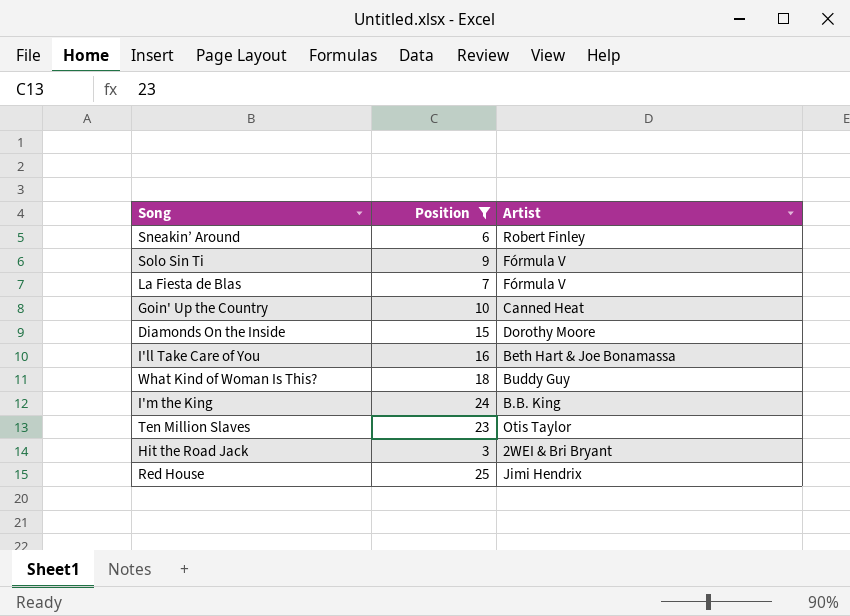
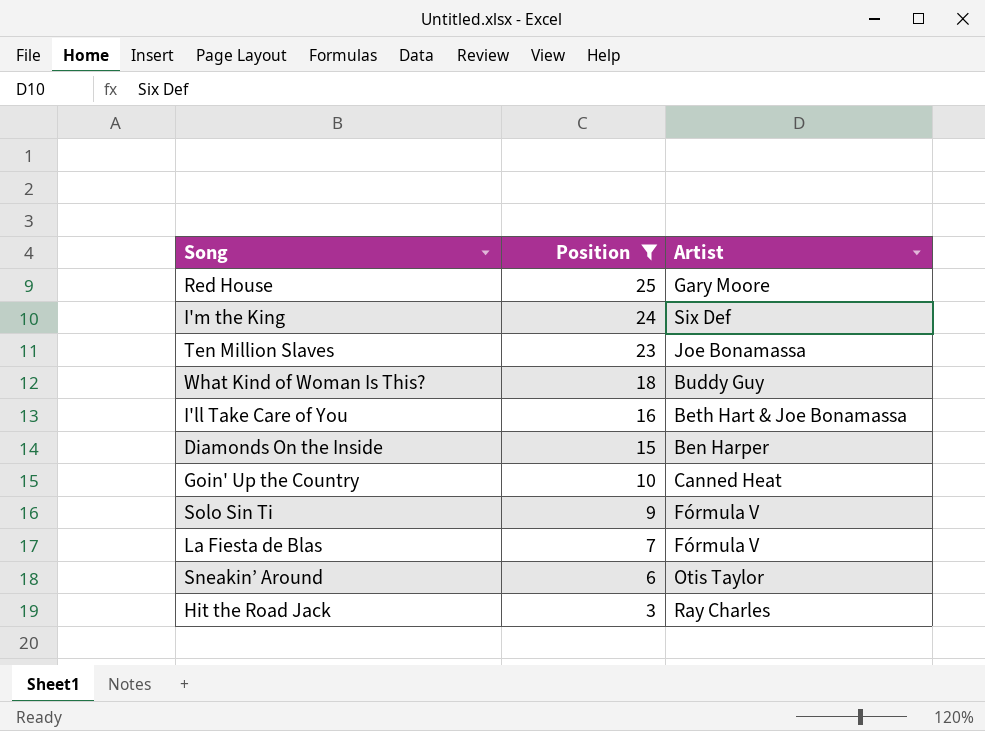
row order: none -> Position descending
Red House | Artist: Jimi Hendrix -> Gary Moore
I'm the King | Artist: B.B. King -> Six Def
Ten Million Slaves | Artist: Otis Taylor -> Joe Bonamassa
Diamonds On the Inside | Artist: Dorothy Moore -> Ben Harper
Sneakin’ Around | Artist: Robert Finley -> Otis Taylor
Hit the Road Jack | Artist: 2WEI & Bri Bryant -> Ray Charles

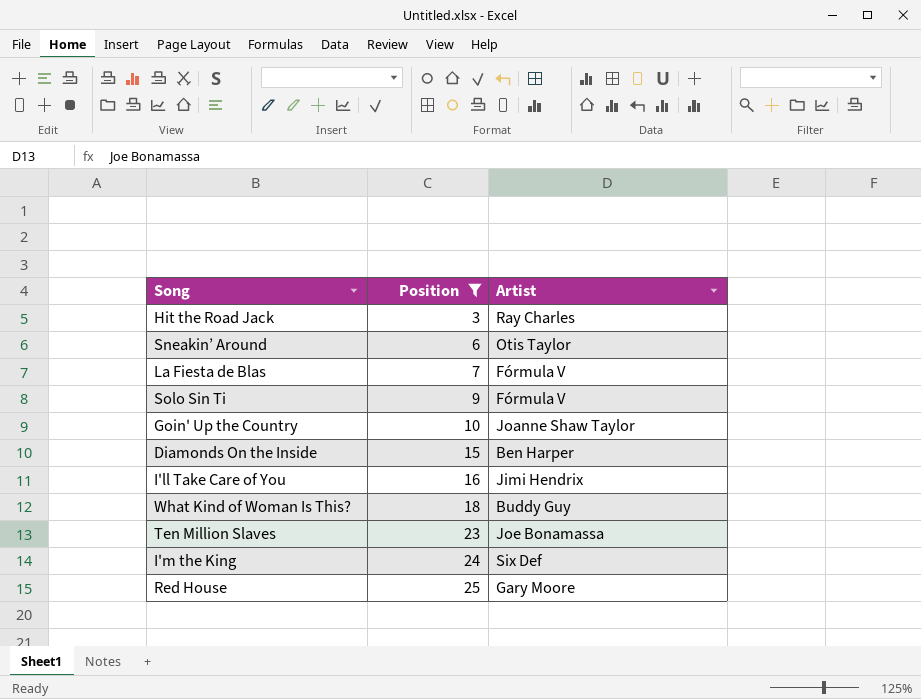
row order: Position descending -> Position ascending
Goin' Up the Country | Artist: Canned Heat -> Joanne Shaw Taylor
I'll Take Care of You | Artist: Beth Hart & Joe Bonamassa -> Jimi Hendrix

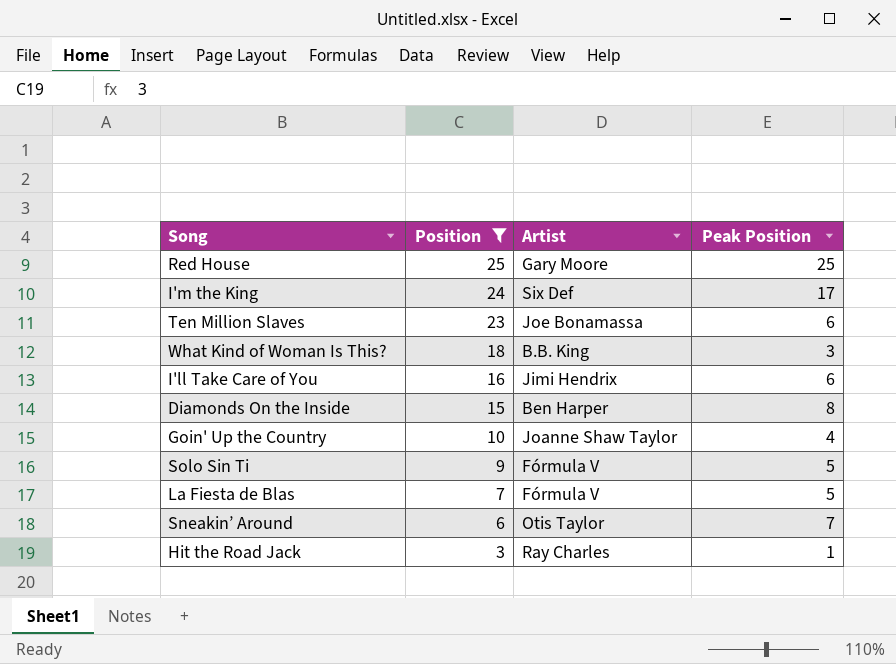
row order: Position ascending -> Position descending
column Peak Position | position: none -> 4
What Kind of Woman Is This? | Artist: Buddy Guy -> B.B. King

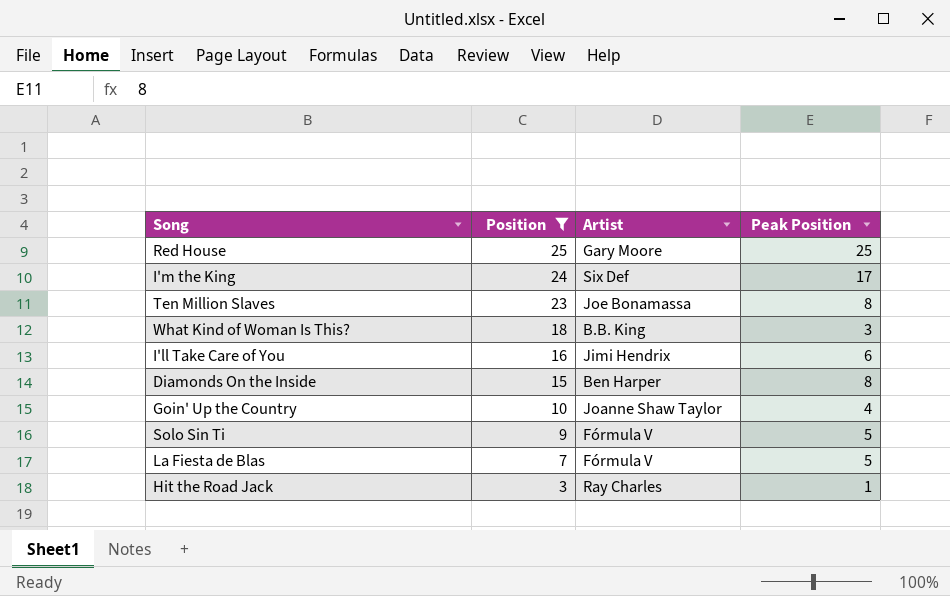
row Sneakin’ Around: 6 | Otis Taylor | 7 -> none
Ten Million Slaves | Peak Position: 6 -> 8

